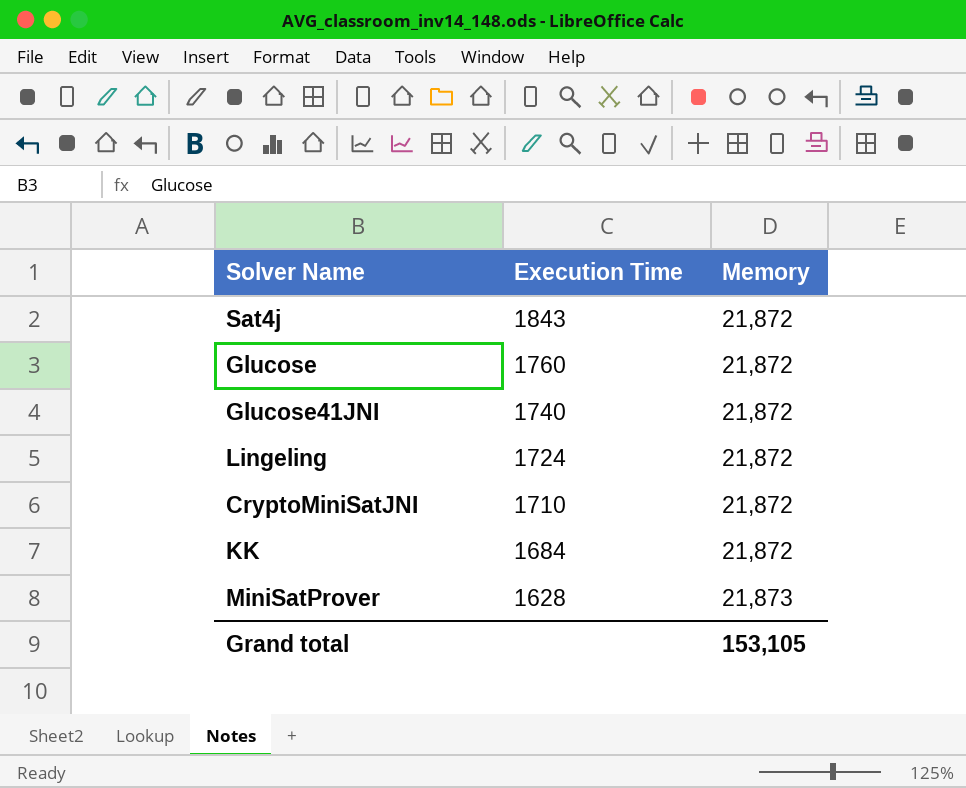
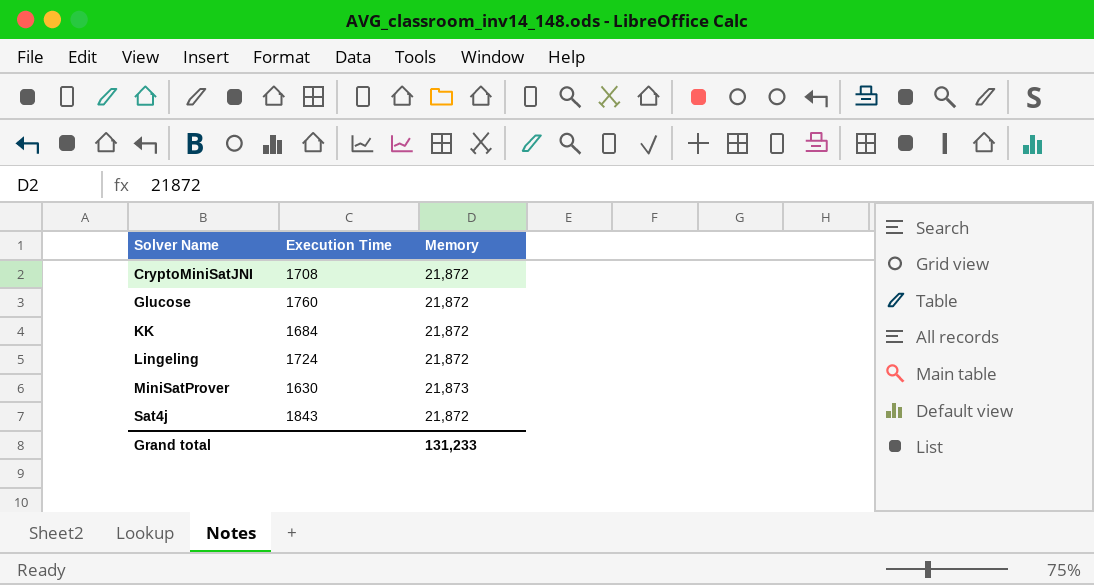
row order: Execution Time descending -> Solver Name ascending
row Glucose41JNI: 1740 | 21,872 -> none
CryptoMiniSatJNI | Execution Time: 1710 -> 1708
MiniSatProver | Execution Time: 1628 -> 1630
Grand total | Memory: 153,105 -> 131,233

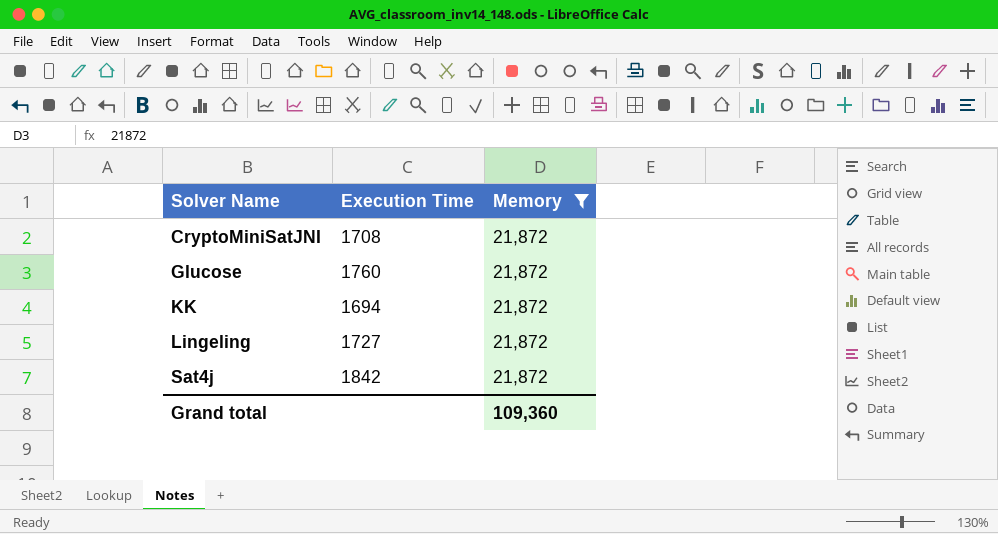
filter: none -> Memory = 21,872
KK | Execution Time: 1684 -> 1694
Lingeling | Execution Time: 1724 -> 1727
Sat4j | Execution Time: 1843 -> 1842
Grand total | Memory: 131,233 -> 109,360

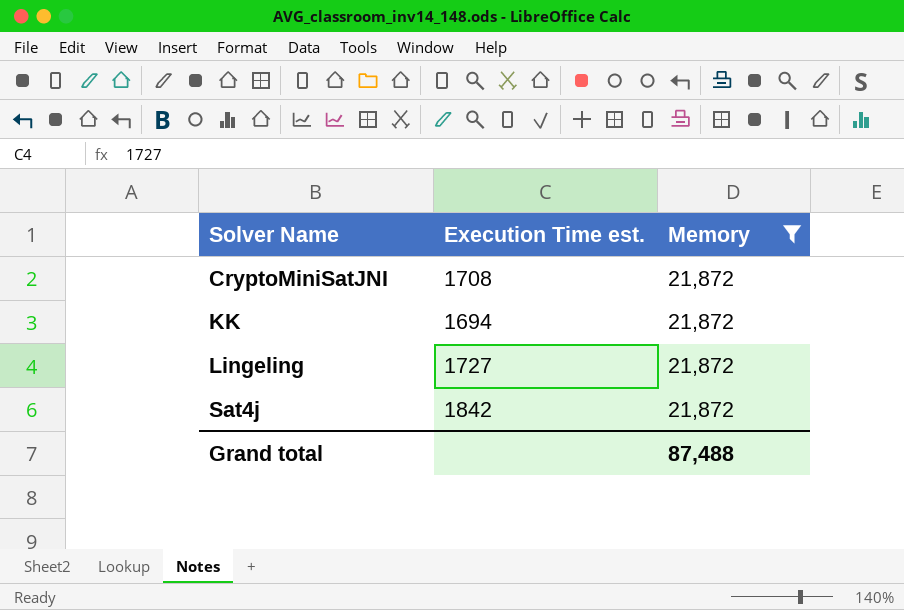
column name: Execution Time -> Execution Time est.
row Glucose: 1760 | 21,872 -> none
Grand total | Memory: 109,360 -> 87,488

